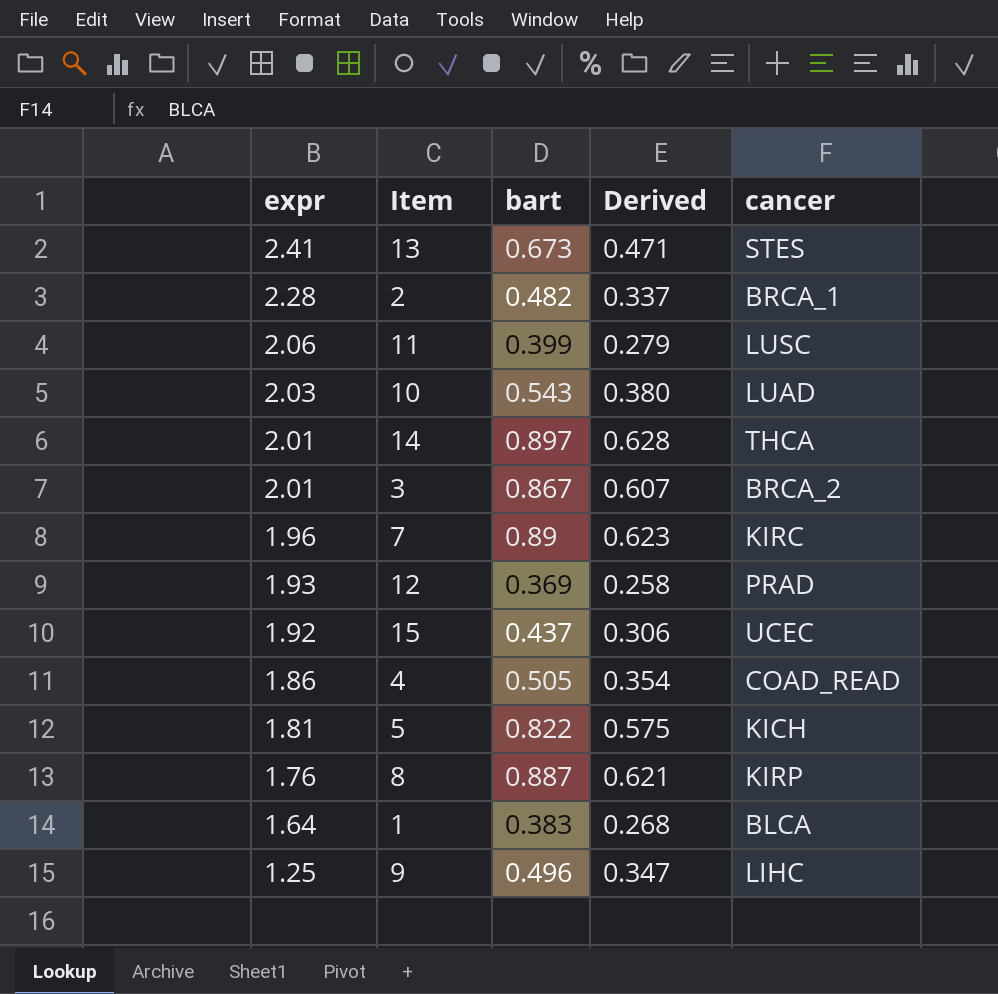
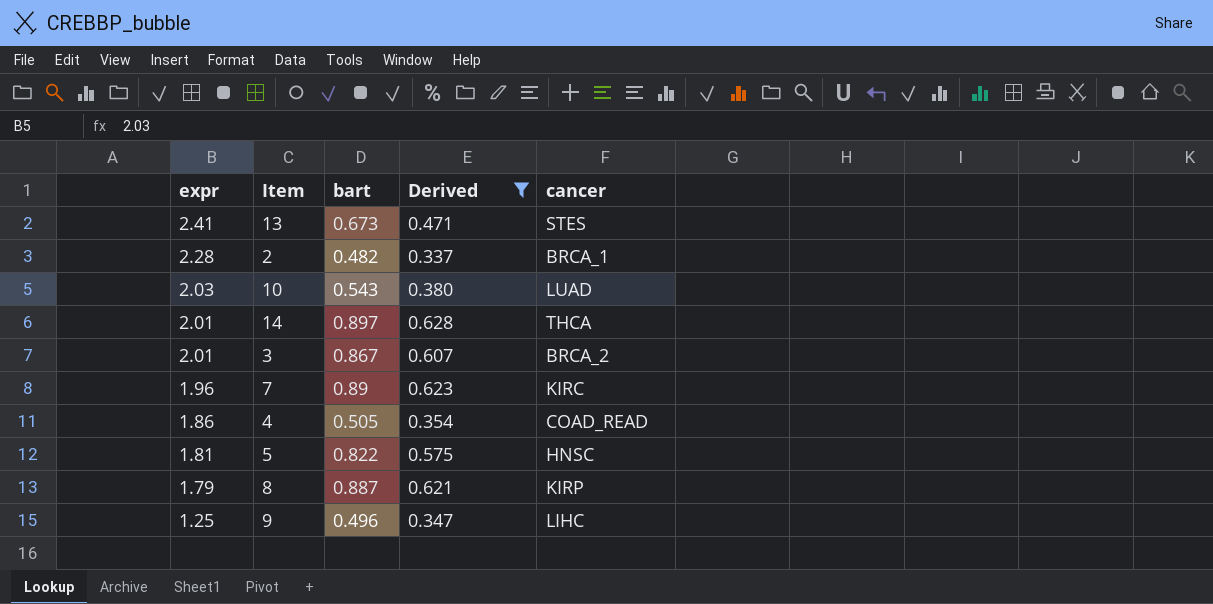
filter: none -> Derived >= 0.337
5 | cancer: KICH -> HNSC
8 | expr: 1.76 -> 1.79

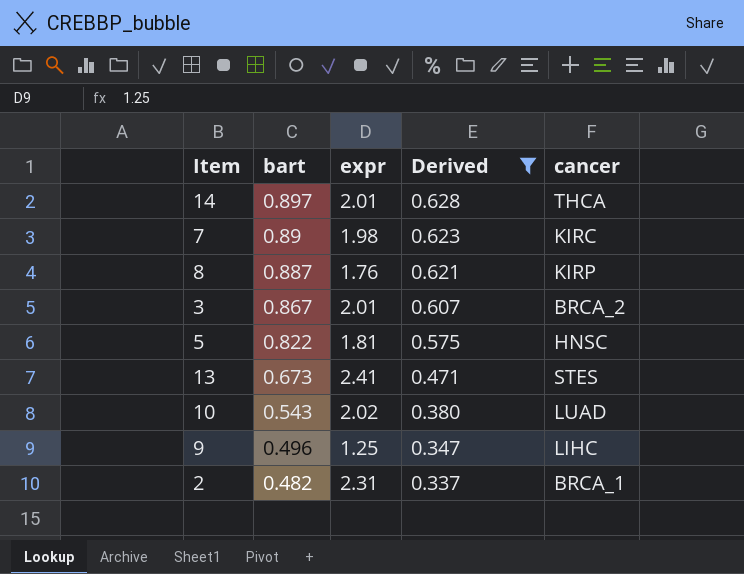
row order: expr descending -> bart descending
column expr | position: 1 -> 3
row 4: 1.86 | 0.505 | 0.354 | COAD_READ -> none
7 | expr: 1.96 -> 1.98
8 | expr: 1.79 -> 1.76
10 | expr: 2.03 -> 2.02
2 | expr: 2.28 -> 2.31

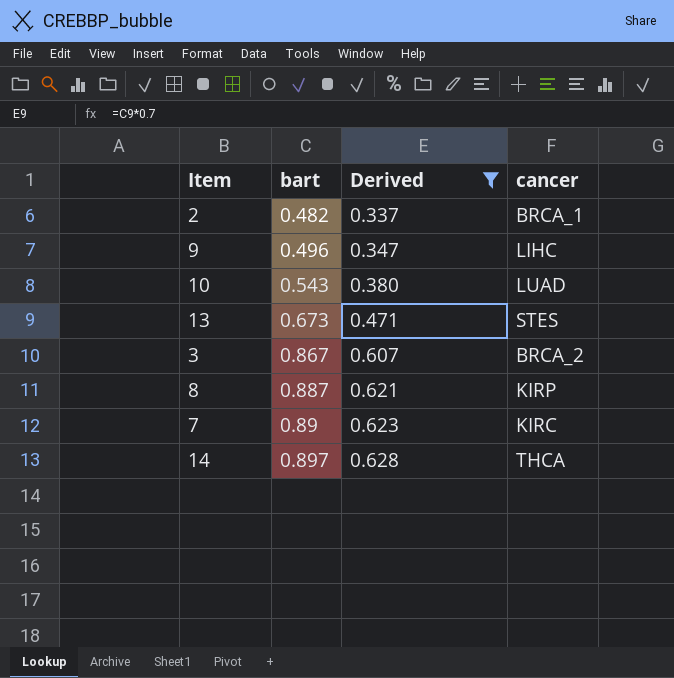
row order: bart descending -> bart ascending
column expr | position: 3 -> none
row 5: 0.822 | 1.81 | 0.575 | HNSC -> none

